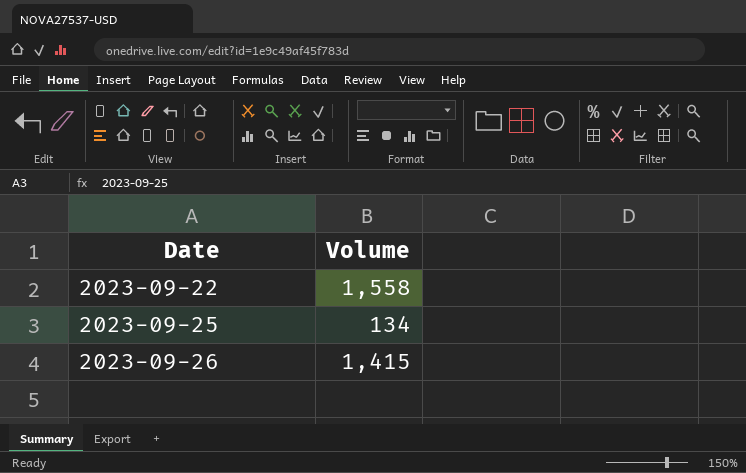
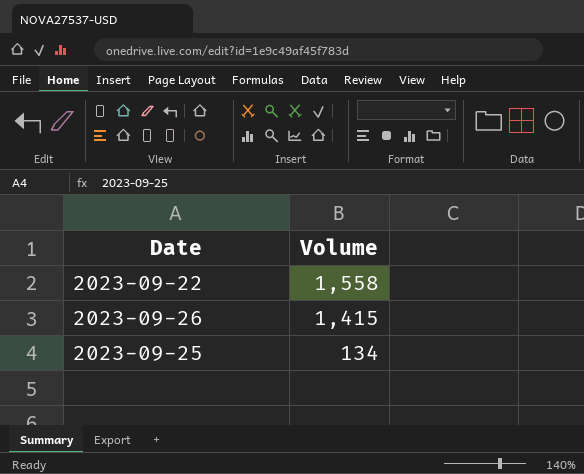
row order: Date ascending -> Volume descending

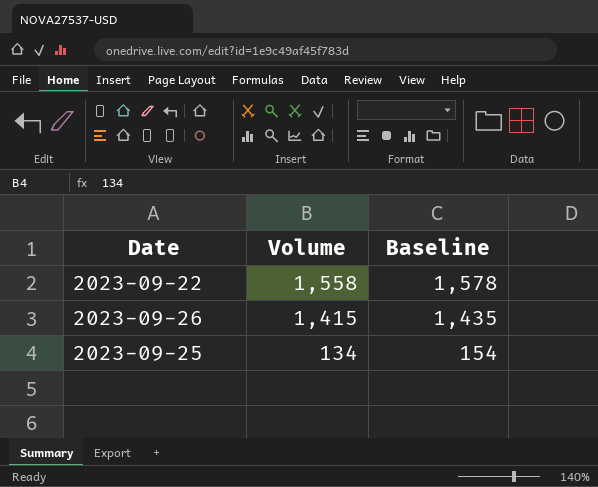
column Baseline | formula: none -> [Volume] + 20

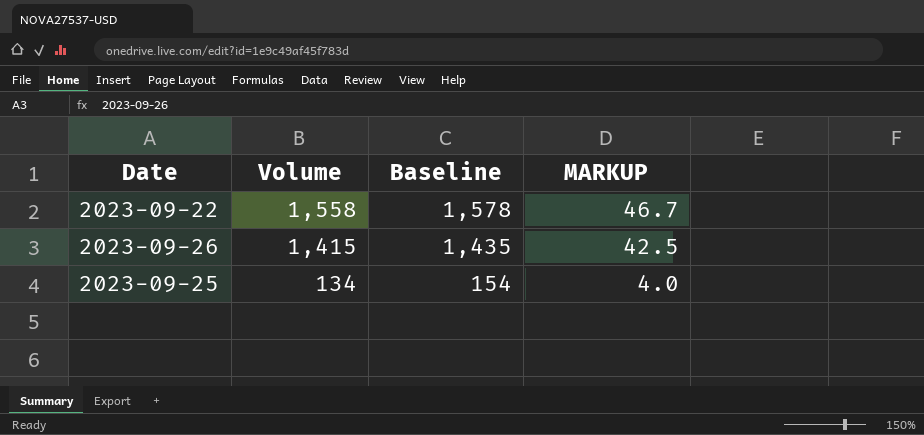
column MARKUP | formula: none -> [Volume] * 0.03

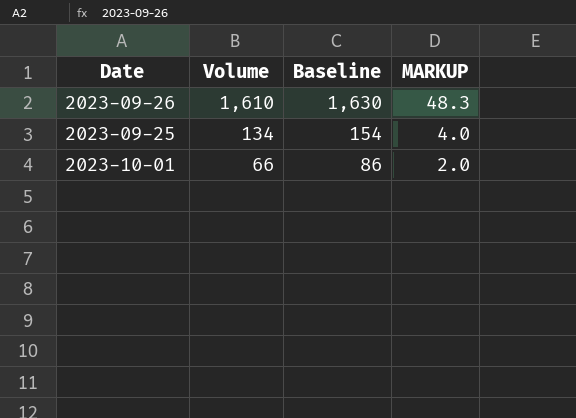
row 2023-09-22: 1,558 | 1,578 | 46.7 -> none
2023-09-26 | Volume: 1,415 -> 1,610
2023-09-26 | Baseline: 1,435 -> 1,630
2023-09-26 | MARKUP: 42.5 -> 48.3
row 2023-10-01: none -> 66 | 86 | 2.0

